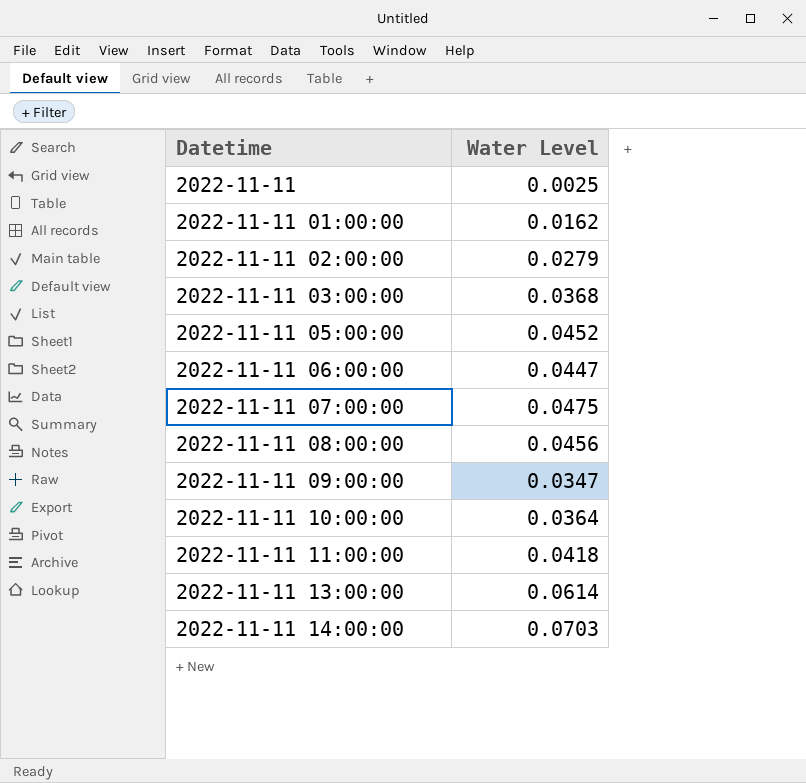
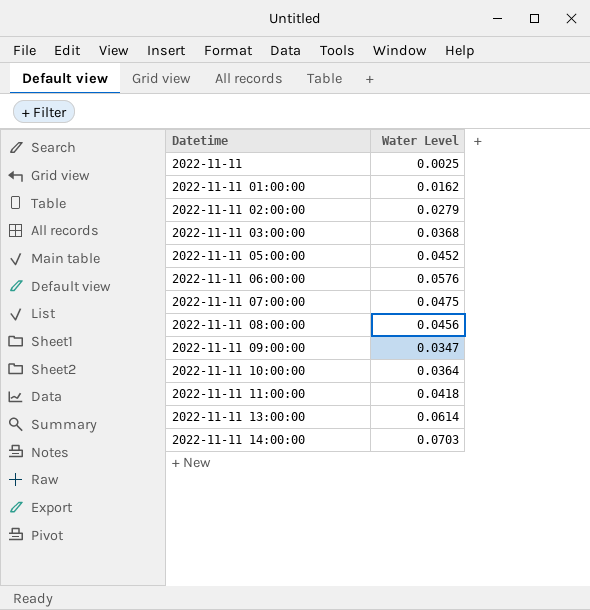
2022-11-11 06:00:00 | Water Level: 0.0447 -> 0.0576

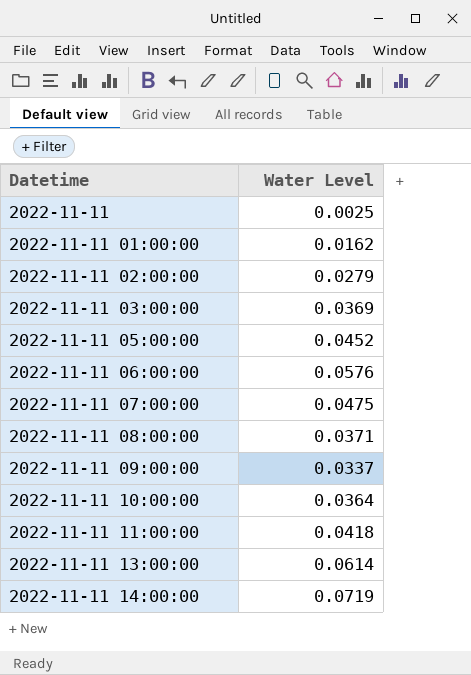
2022-11-11 03:00:00 | Water Level: 0.0368 -> 0.0369
2022-11-11 08:00:00 | Water Level: 0.0456 -> 0.0371
2022-11-11 09:00:00 | Water Level: 0.0347 -> 0.0337
2022-11-11 14:00:00 | Water Level: 0.0703 -> 0.0719

